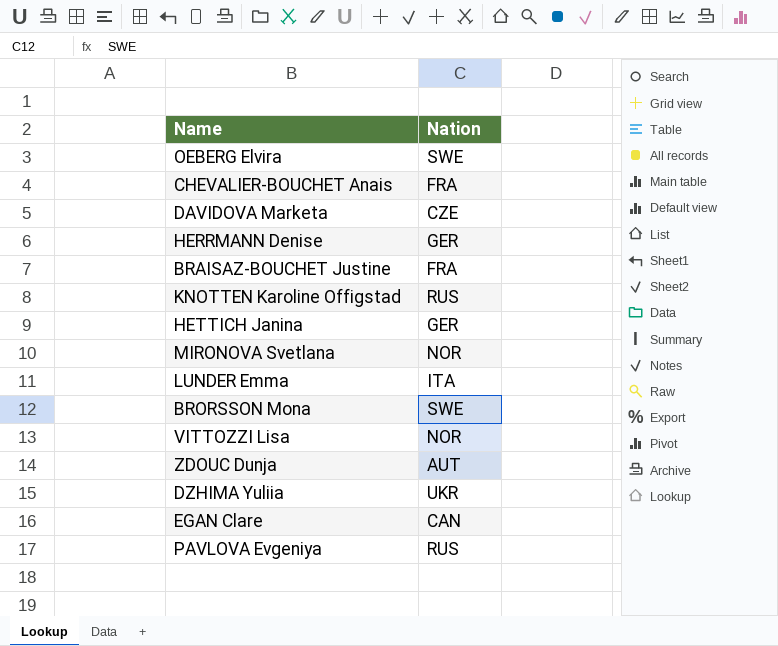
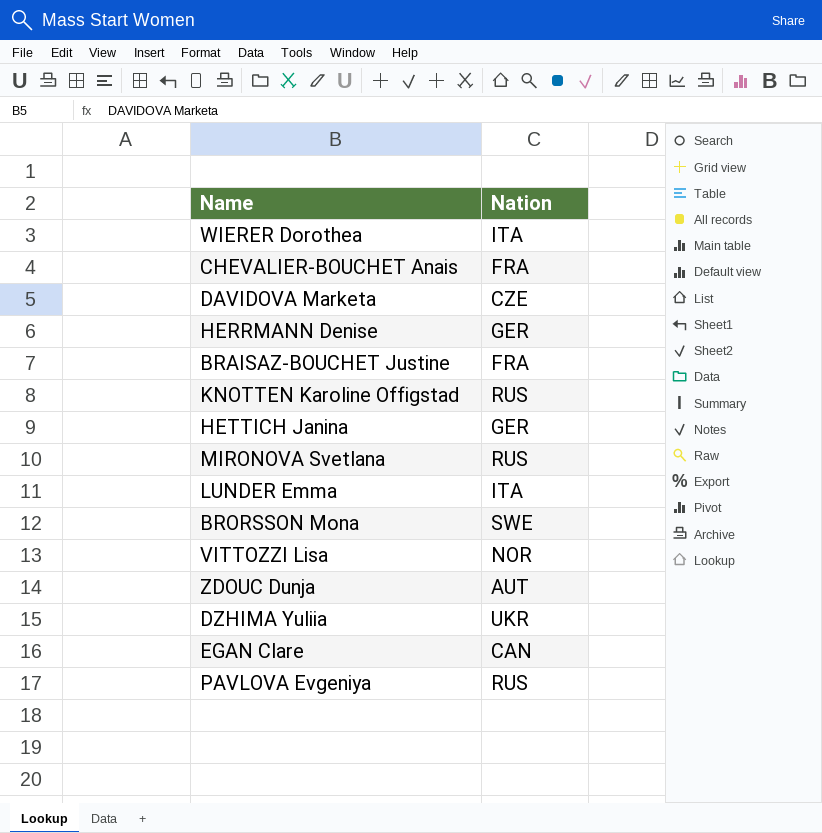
row OEBERG Elvira: SWE -> none
row WIERER Dorothea: none -> ITA
MIRONOVA Svetlana | Nation: NOR -> RUS

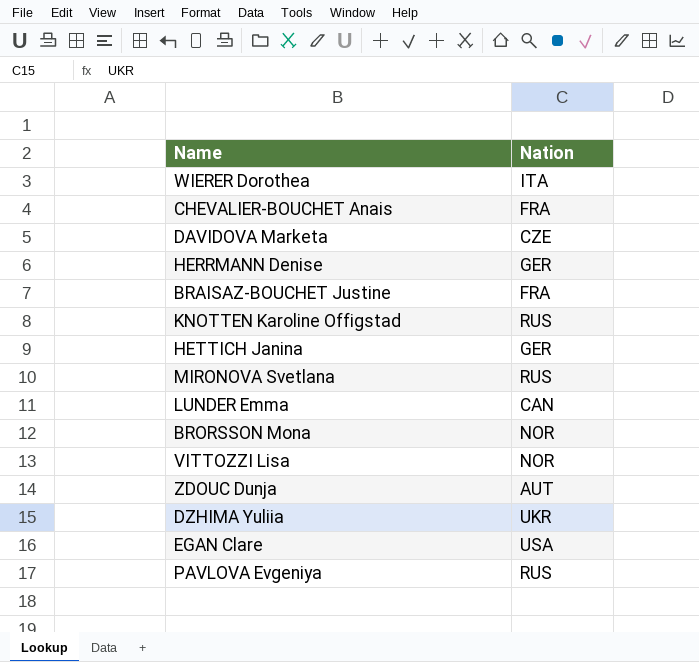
LUNDER Emma | Nation: ITA -> CAN
BRORSSON Mona | Nation: SWE -> NOR
EGAN Clare | Nation: CAN -> USA

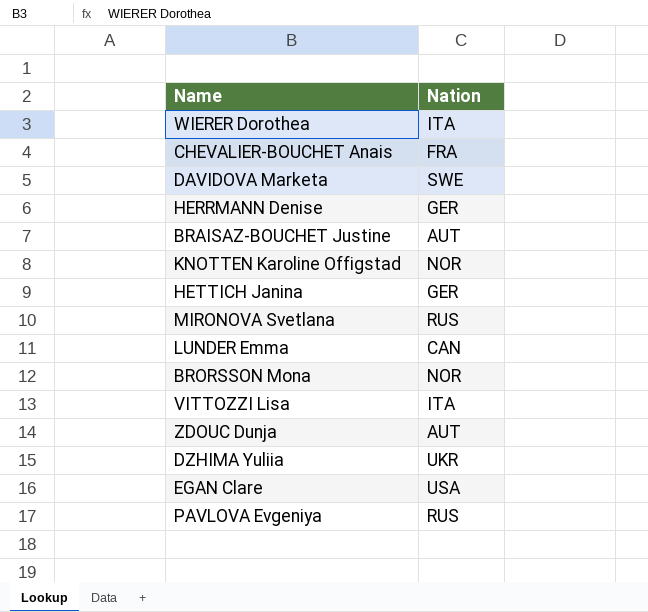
DAVIDOVA Marketa | Nation: CZE -> SWE
BRAISAZ-BOUCHET Justine | Nation: FRA -> AUT
KNOTTEN Karoline Offigstad | Nation: RUS -> NOR
VITTOZZI Lisa | Nation: NOR -> ITA

